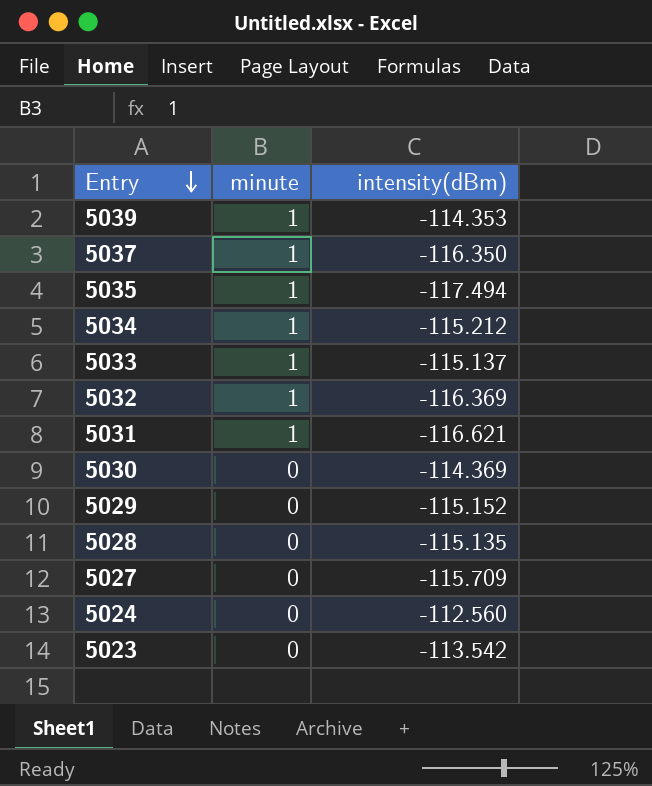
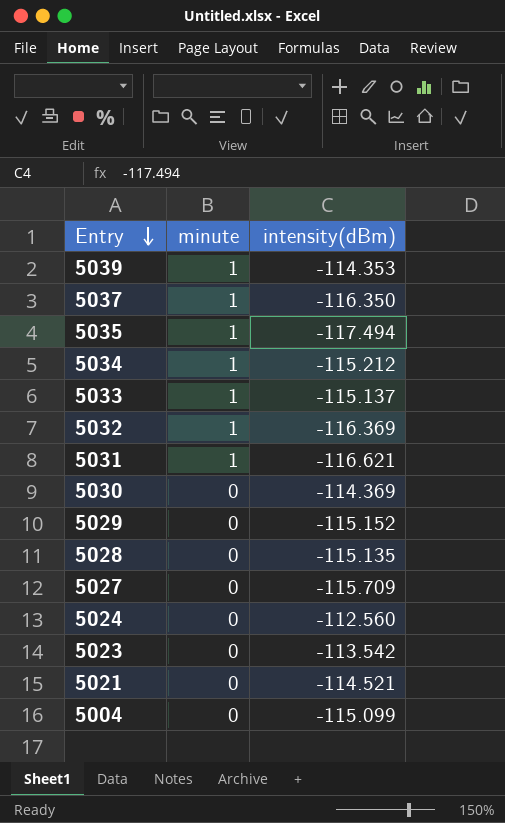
row 5021: none -> 0 | -114.521
row 5004: none -> 0 | -115.099

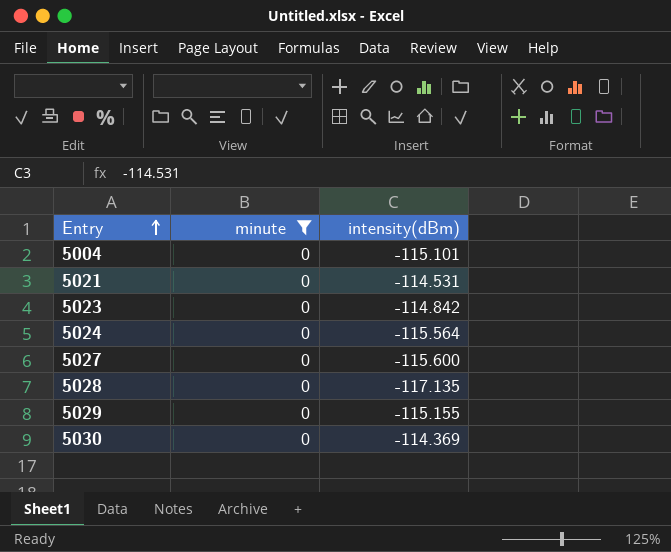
filter: none -> minute = 0
row order: Entry descending -> Entry ascending
5004 | intensity(dBm): -115.099 -> -115.101
5021 | intensity(dBm): -114.521 -> -114.531
5023 | intensity(dBm): -113.542 -> -114.842
5024 | intensity(dBm): -112.560 -> -115.564
5027 | intensity(dBm): -115.709 -> -115.600
5028 | intensity(dBm): -115.135 -> -117.135
5029 | intensity(dBm): -115.152 -> -115.155

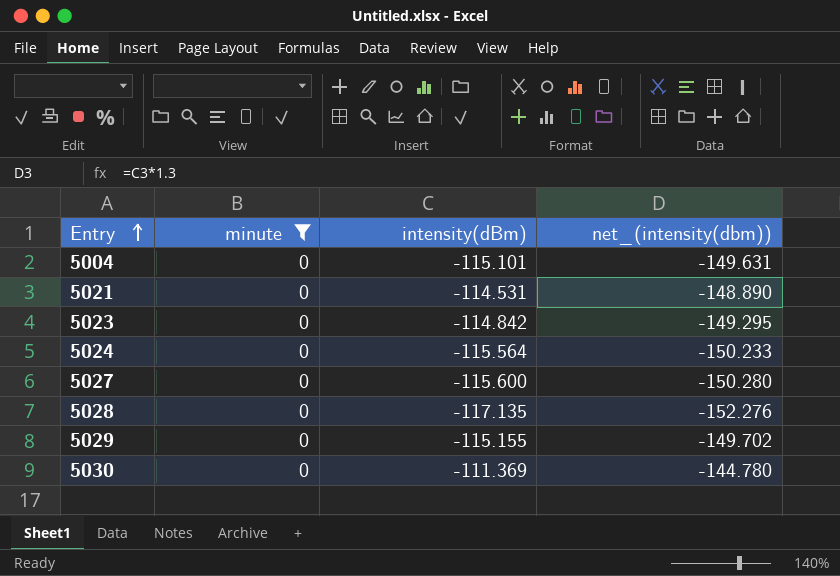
column net_(intensity(dbm)) | formula: none -> [intensity(dBm)] * 1.3
5030 | intensity(dBm): -114.369 -> -111.369

